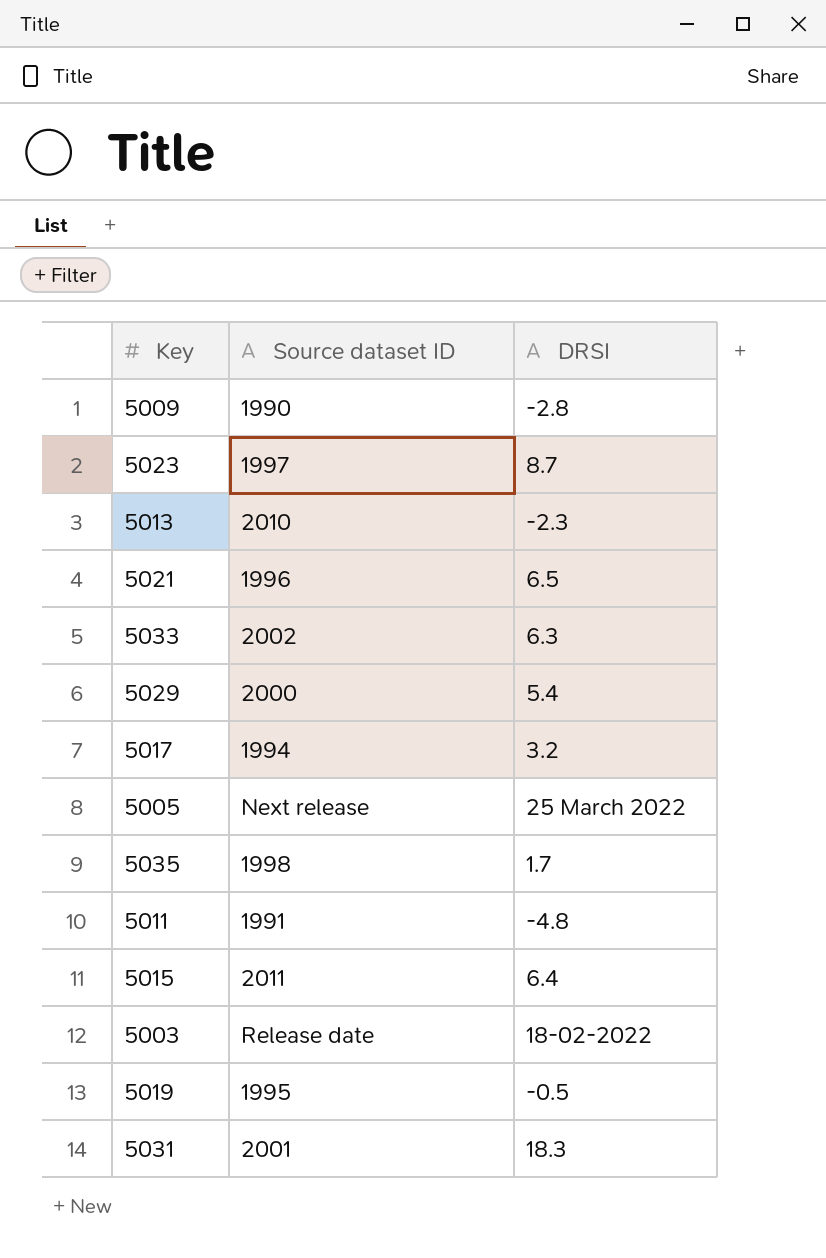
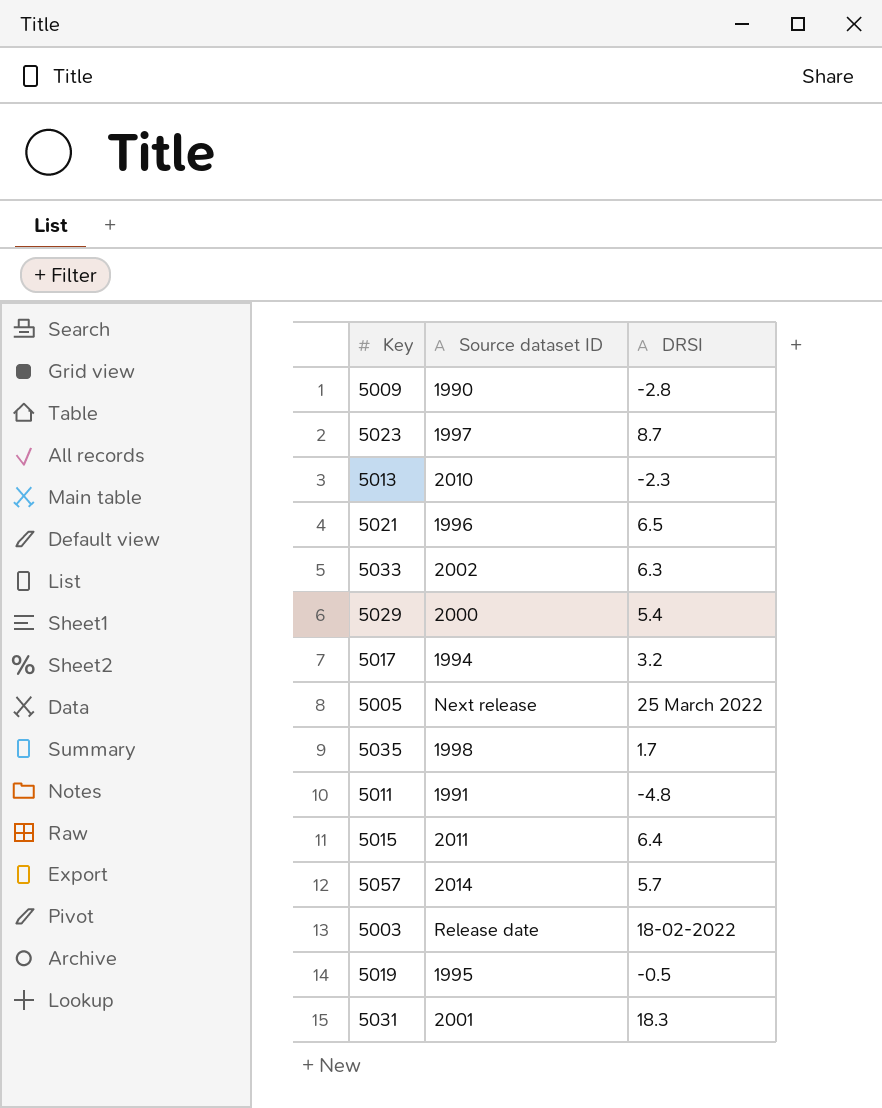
row 5057: none -> 2014 | 5.7

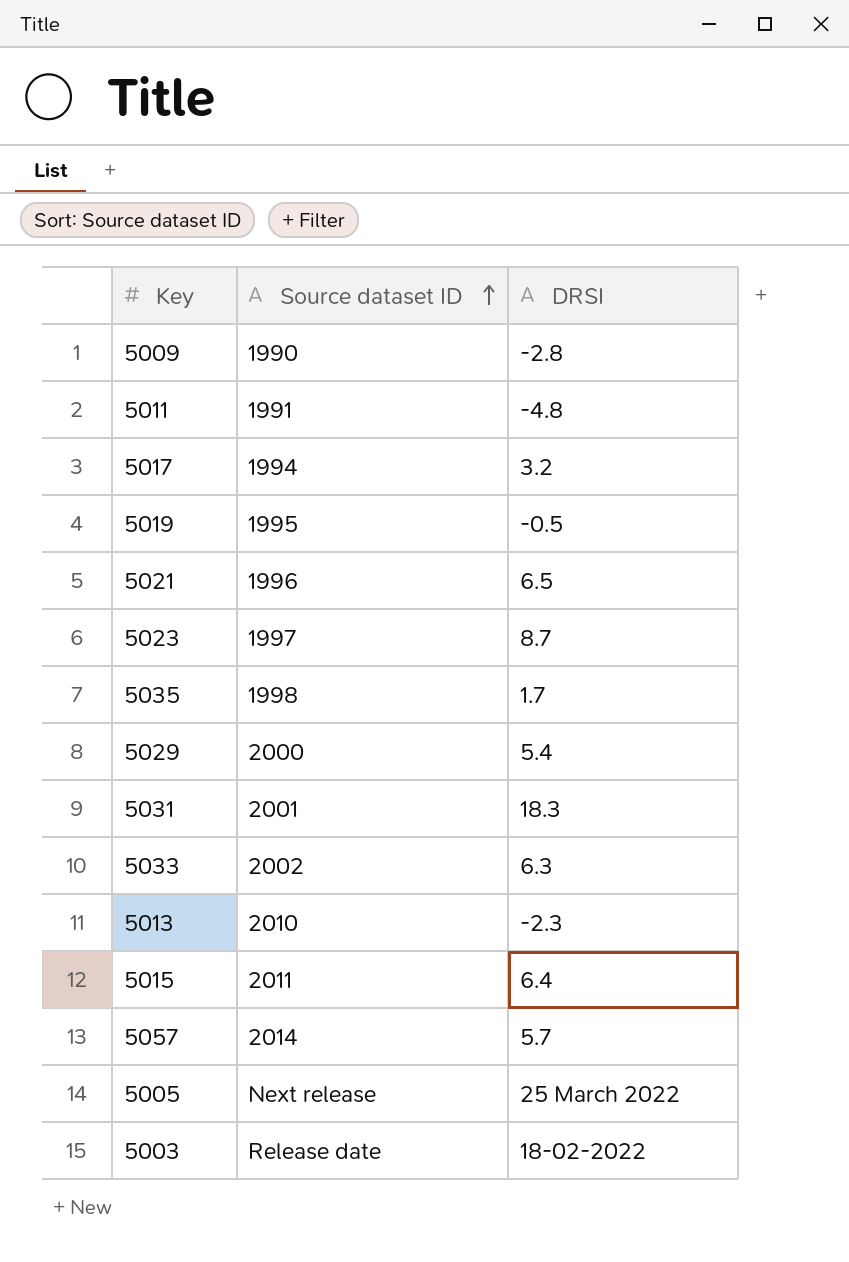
row order: none -> Source dataset ID ascending

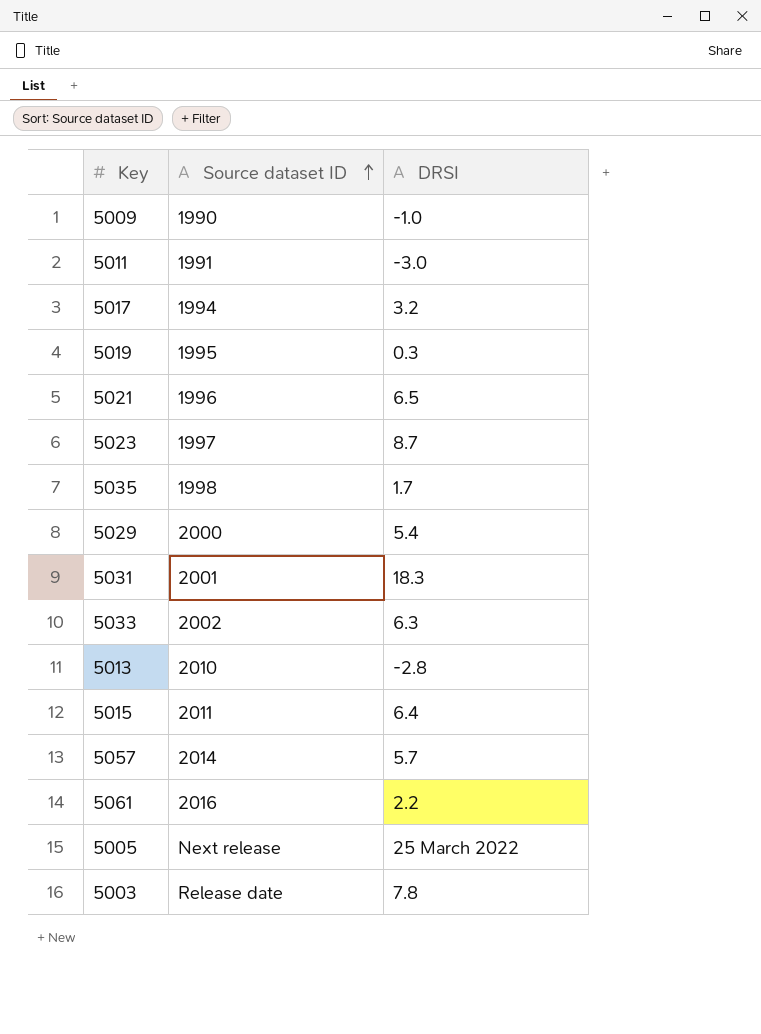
5009 | DRSI: -2.8 -> -1.0
5011 | DRSI: -4.8 -> -3.0
5019 | DRSI: -0.5 -> 0.3
5013 | DRSI: -2.3 -> -2.8
row 5061: none -> 2016 | 2.2
5003 | DRSI: 18-02-2022 -> 7.8

